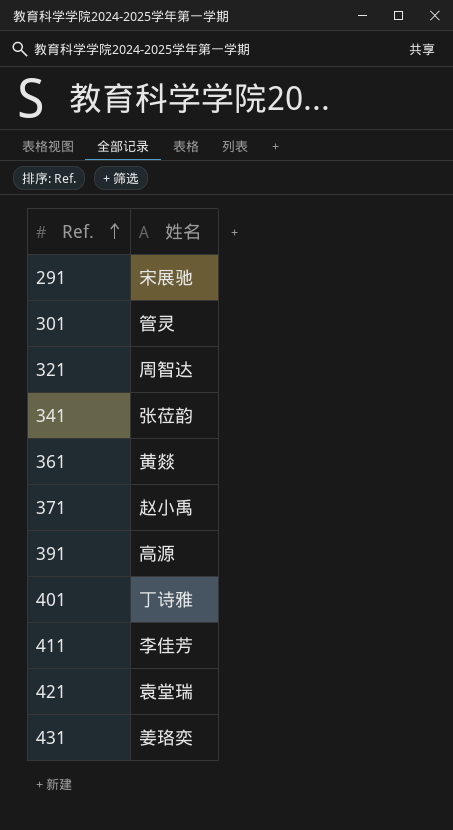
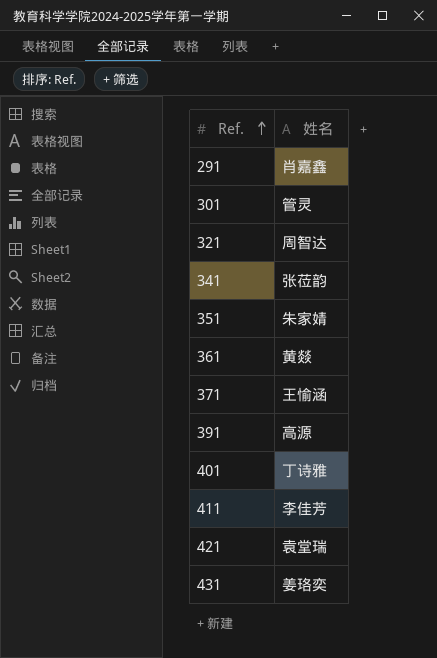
291 | 姓名: 宋展驰 -> 肖嘉鑫
row 351: none -> 朱家婧
371 | 姓名: 赵小禹 -> 王愉涵

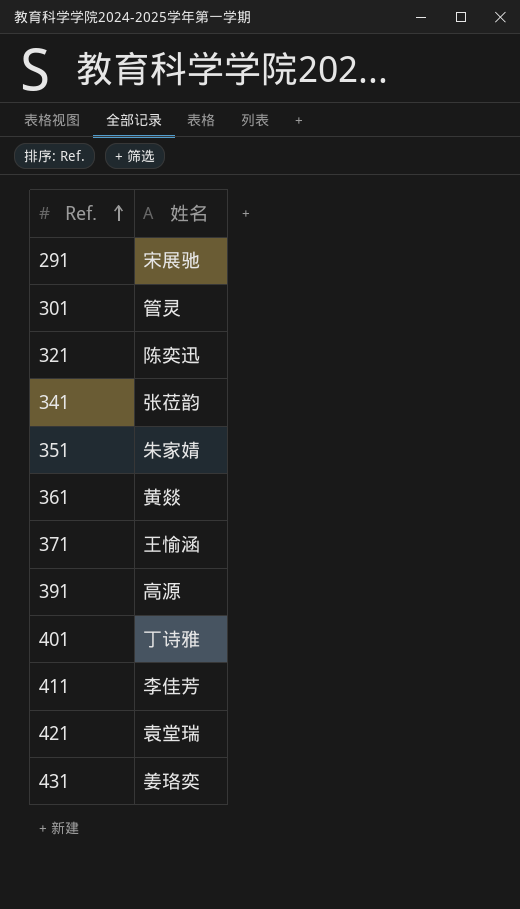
291 | 姓名: 肖嘉鑫 -> 宋展驰
321 | 姓名: 周智达 -> 陈奕迅

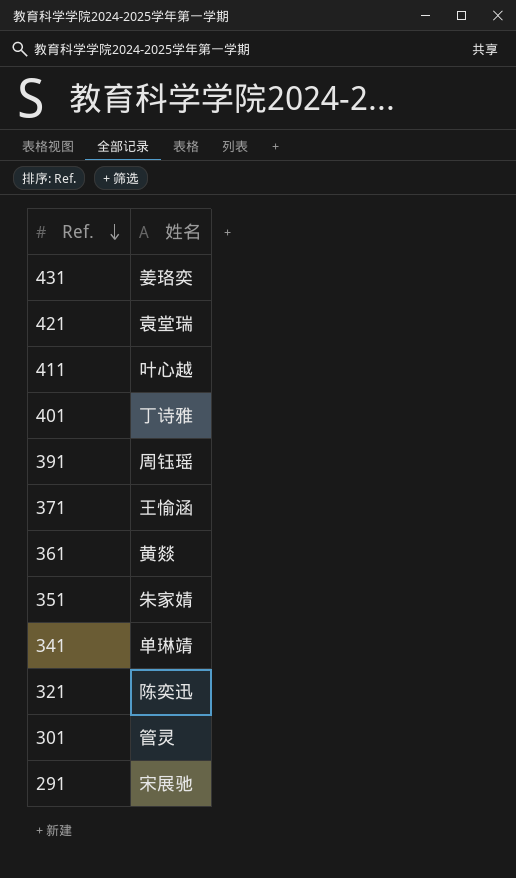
row order: Ref. ascending -> Ref. descending
411 | 姓名: 李佳芳 -> 叶心越
391 | 姓名: 高源 -> 周钰瑶
341 | 姓名: 张莅韵 -> 单琳靖

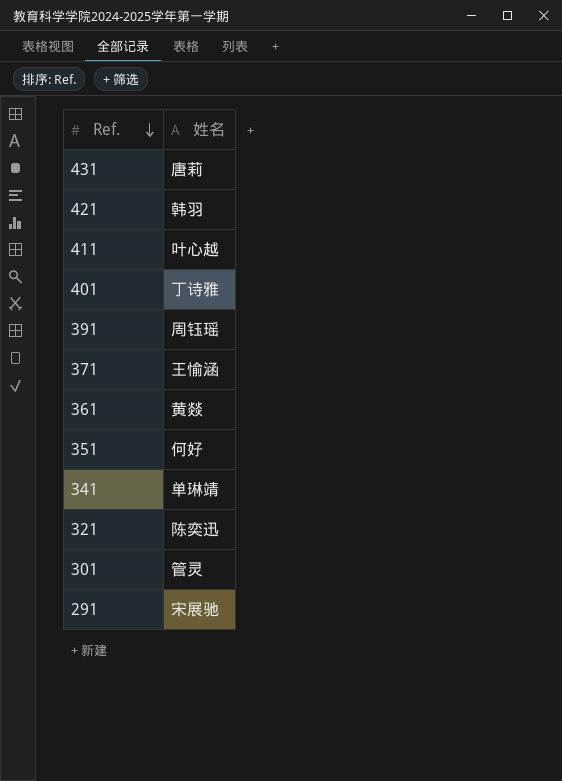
431 | 姓名: 姜珞奕 -> 唐莉
421 | 姓名: 袁堂瑞 -> 韩羽
351 | 姓名: 朱家婧 -> 何好

